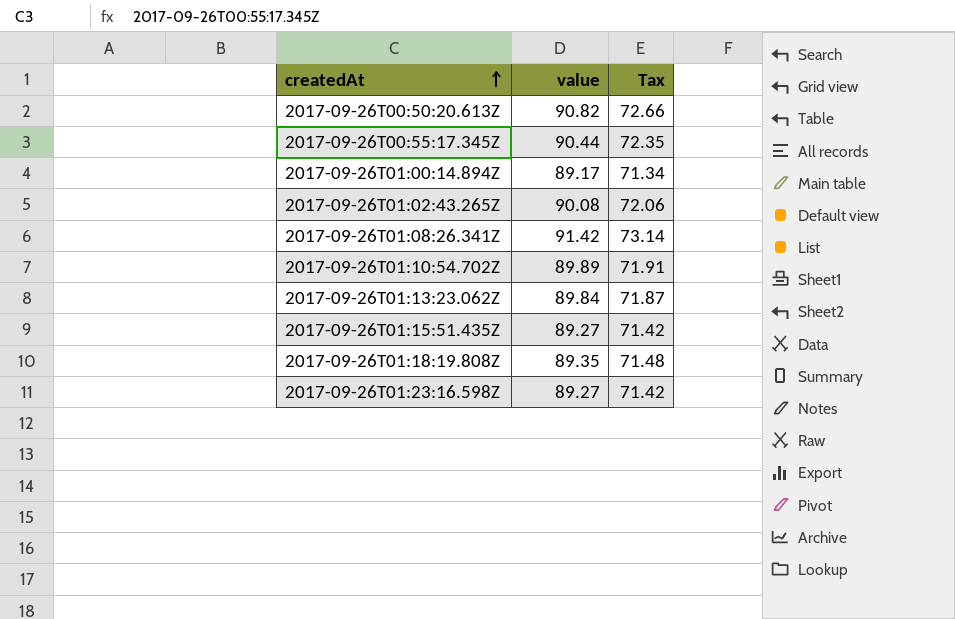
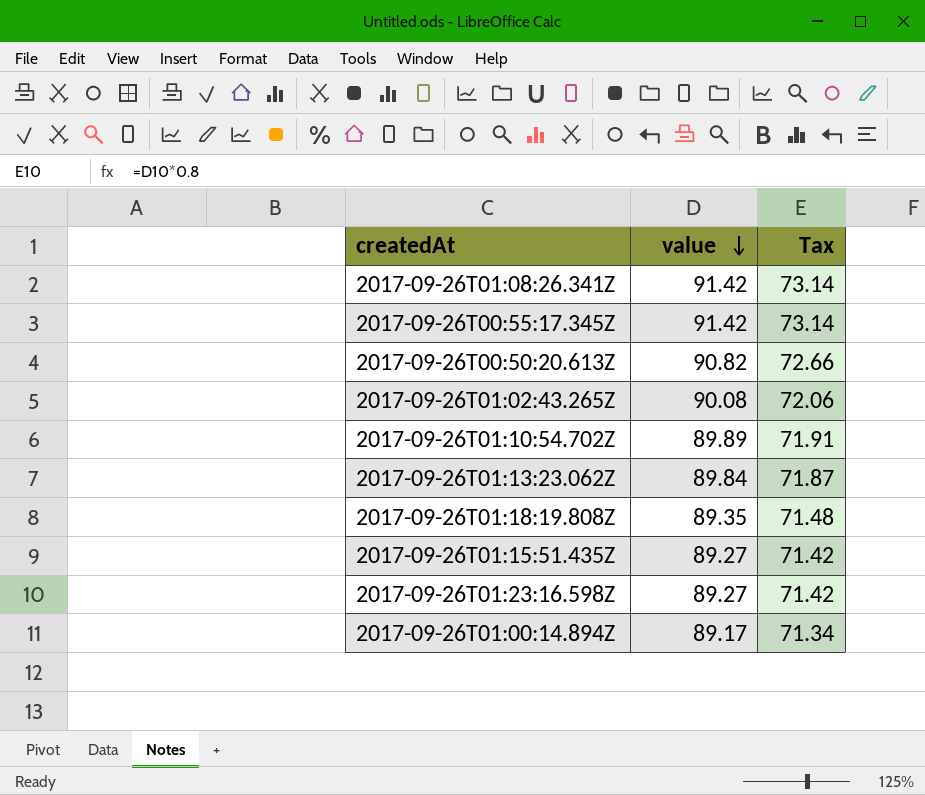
row order: createdAt ascending -> value descending
2017-09-26T00:55:17.345Z | value: 90.44 -> 91.42
2017-09-26T00:55:17.345Z | Tax: 72.35 -> 73.14

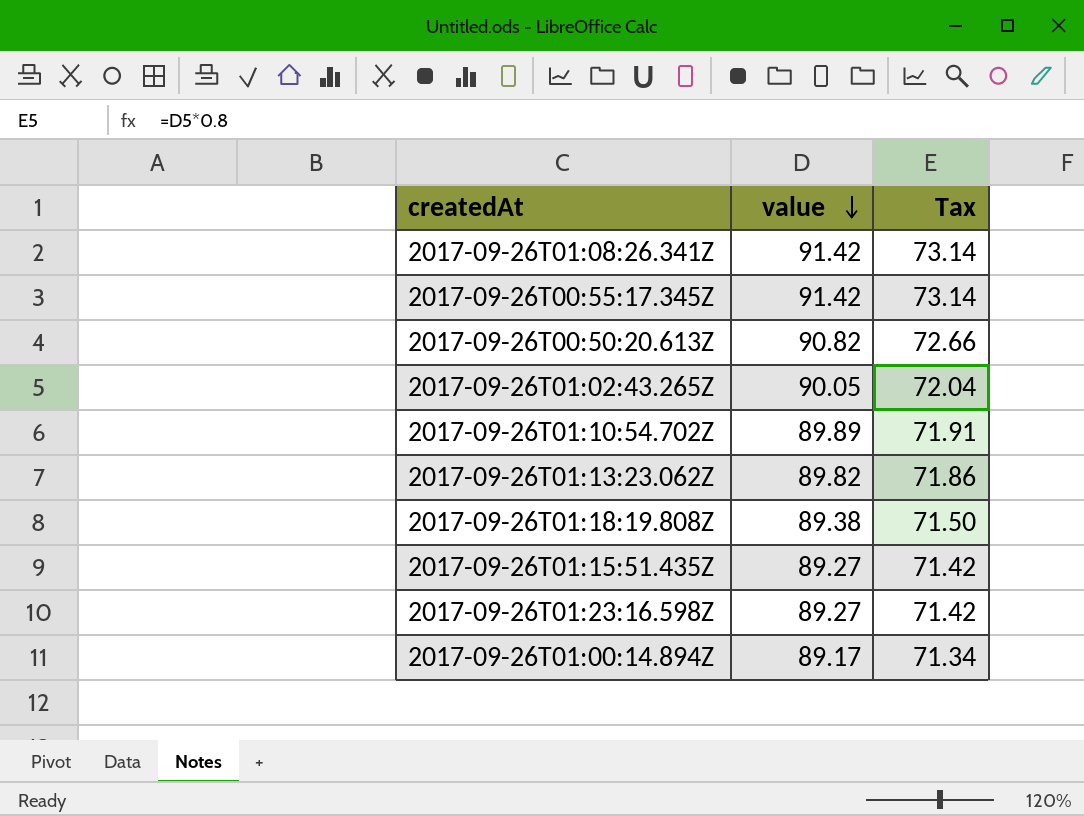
2017-09-26T01:02:43.265Z | value: 90.08 -> 90.05
2017-09-26T01:02:43.265Z | Tax: 72.06 -> 72.04
2017-09-26T01:13:23.062Z | value: 89.84 -> 89.82
2017-09-26T01:13:23.062Z | Tax: 71.87 -> 71.86
2017-09-26T01:18:19.808Z | value: 89.35 -> 89.38
2017-09-26T01:18:19.808Z | Tax: 71.48 -> 71.50

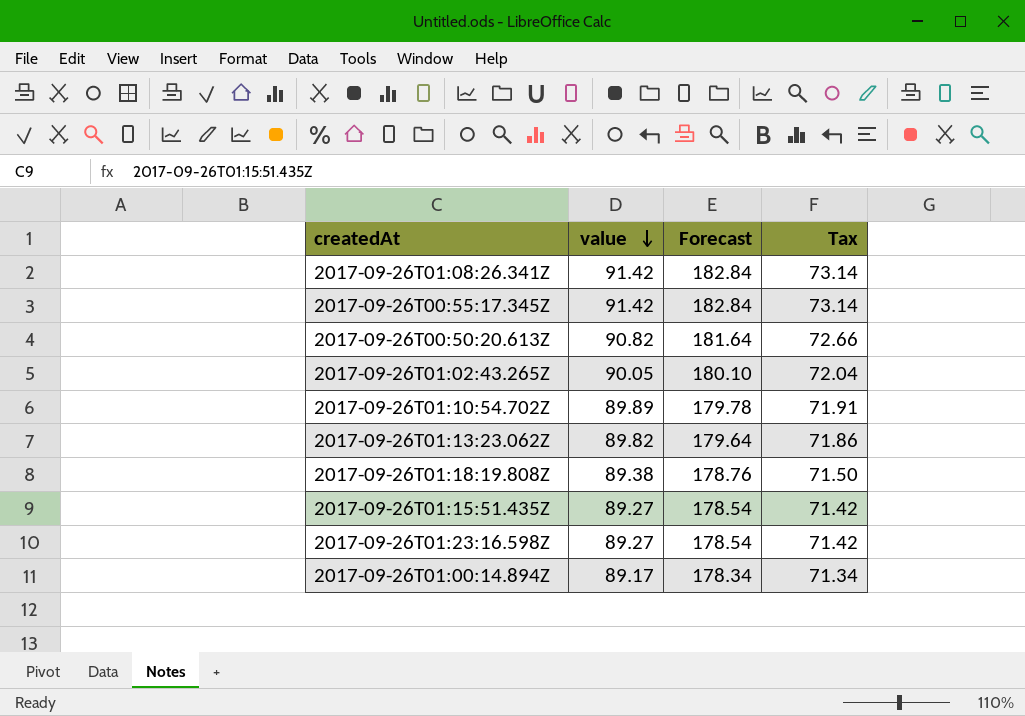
column Forecast | formula: none -> [value] * 2

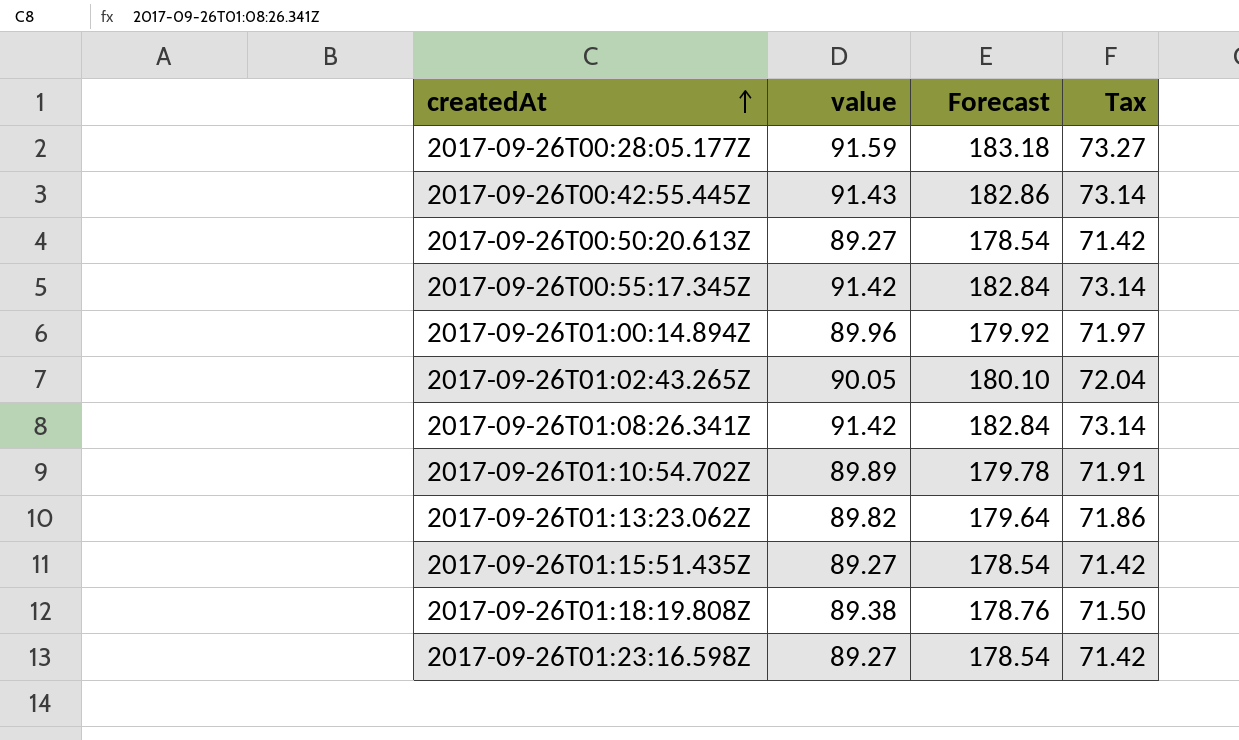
row order: value descending -> createdAt ascending
row 2017-09-26T00:28:05.177Z: none -> 91.59 | 183.18 | 73.27
row 2017-09-26T00:42:55.445Z: none -> 91.43 | 182.86 | 73.14
2017-09-26T00:50:20.613Z | value: 90.82 -> 89.27
2017-09-26T00:50:20.613Z | Forecast: 181.64 -> 178.54
2017-09-26T00:50:20.613Z | Tax: 72.66 -> 71.42
2017-09-26T01:00:14.894Z | value: 89.17 -> 89.96
2017-09-26T01:00:14.894Z | Forecast: 178.34 -> 179.92
2017-09-26T01:00:14.894Z | Tax: 71.34 -> 71.97

